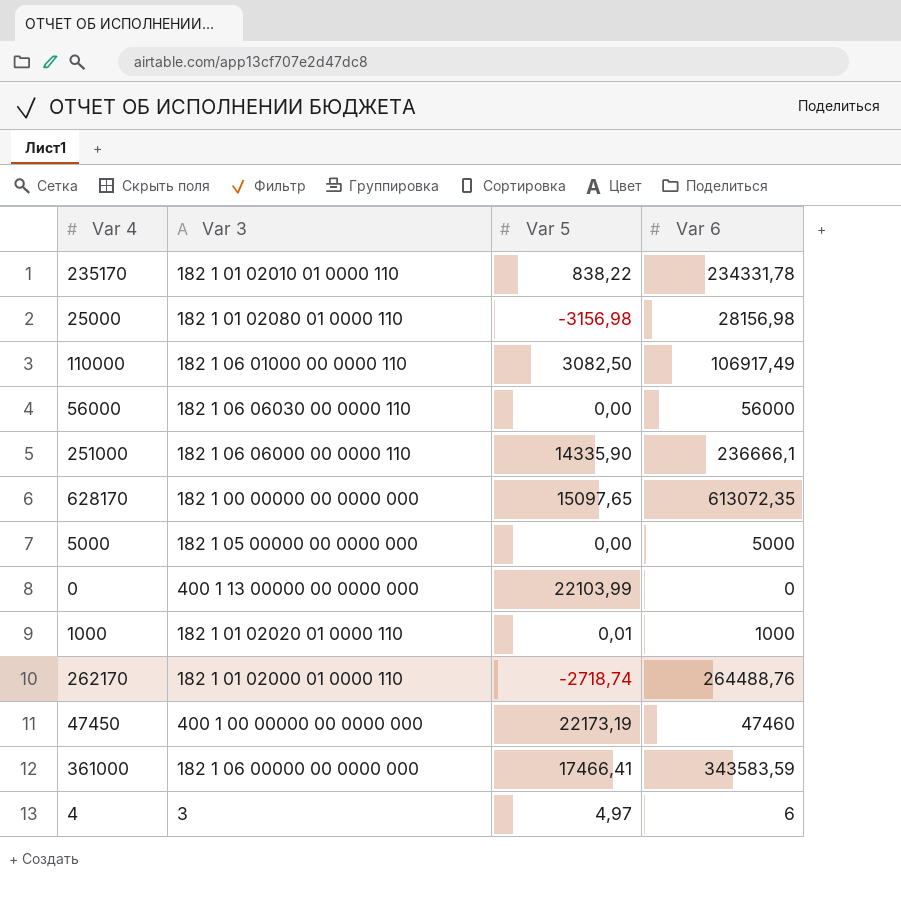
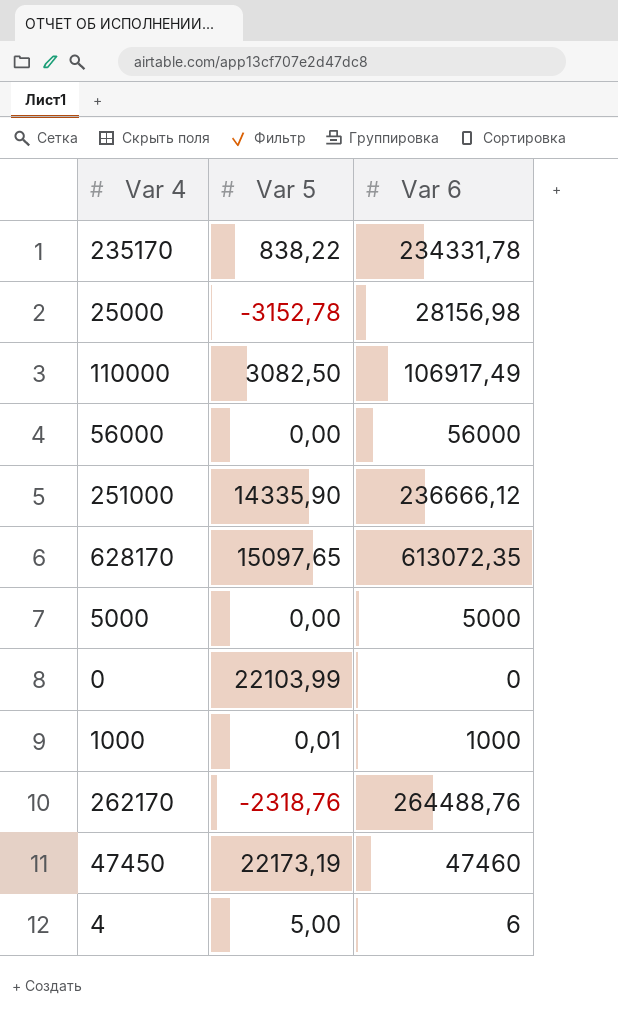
column Var 3 | position: 2 -> none
row 361000: 182 1 06 00000 00 0000 000 | 17466,41 | 343583,59 -> none
25000 | Var 5: -3156,98 -> -3152,78
251000 | Var 6: 236666,1 -> 236666,12
262170 | Var 5: -2718,74 -> -2318,76
4 | Var 5: 4,97 -> 5,00

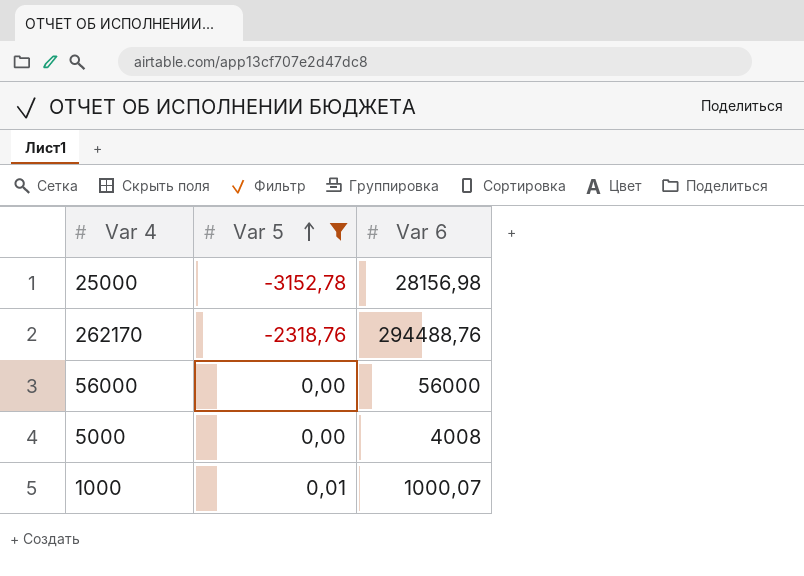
filter: none -> Var 5 <= 0,01
row order: none -> Var 5 ascending
262170 | Var 6: 264488,76 -> 294488,76
5000 | Var 6: 5000 -> 4008
1000 | Var 6: 1000 -> 1000,07

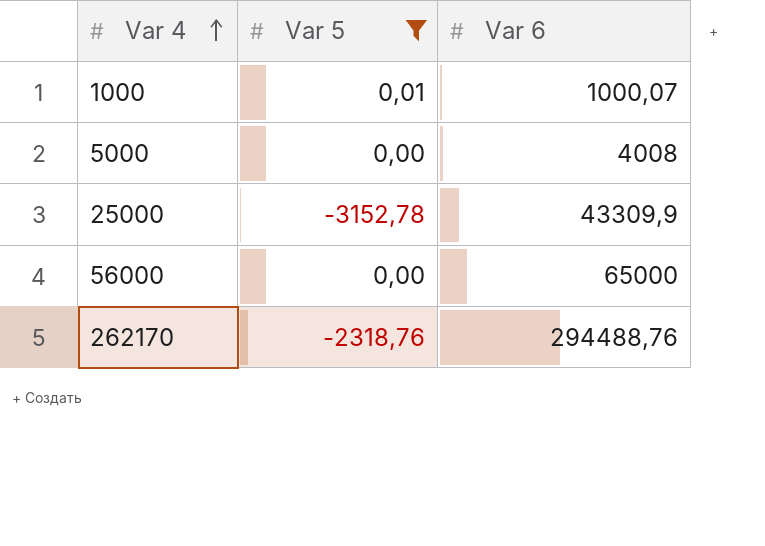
row order: Var 5 ascending -> Var 4 ascending
25000 | Var 6: 28156,98 -> 43309,9
56000 | Var 6: 56000 -> 65000

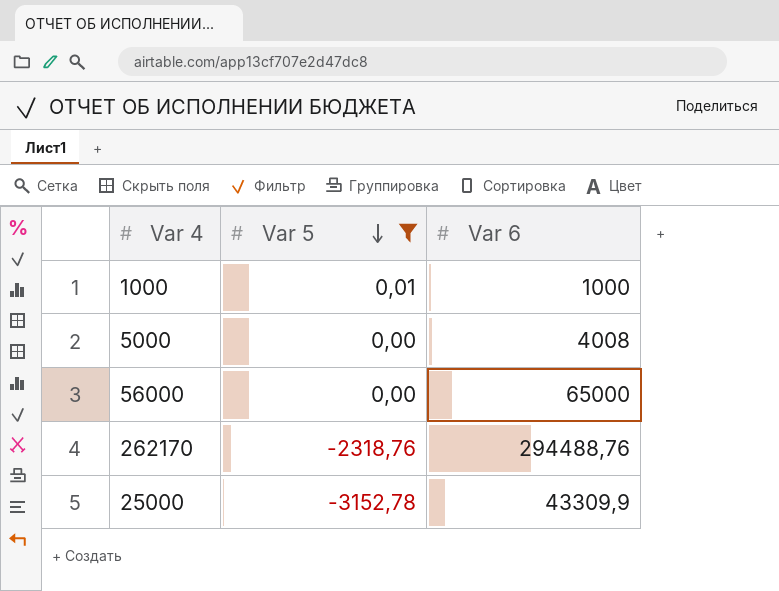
row order: Var 4 ascending -> Var 5 descending
1000 | Var 6: 1000,07 -> 1000

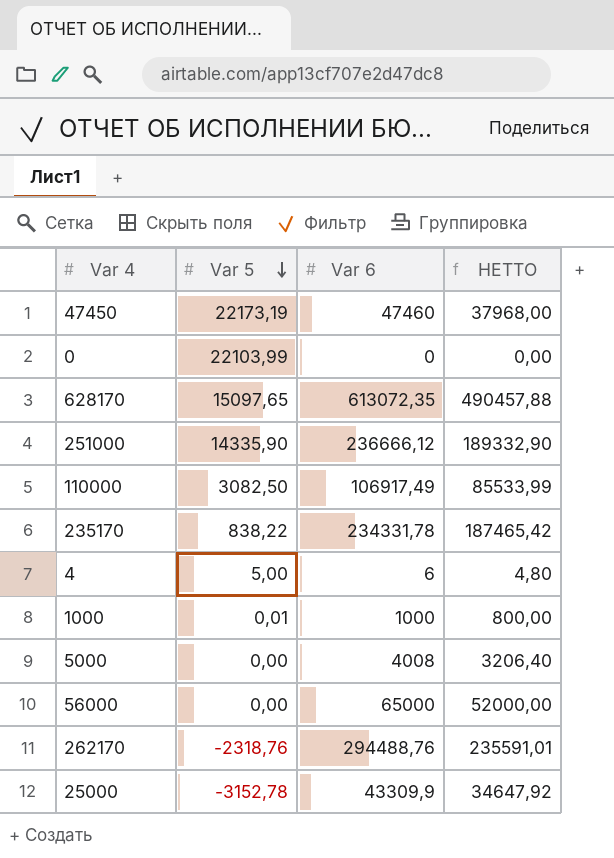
filter: Var 5 <= 0,01 -> none
column НЕТТО | formula: none -> [Var 6] * 0,8

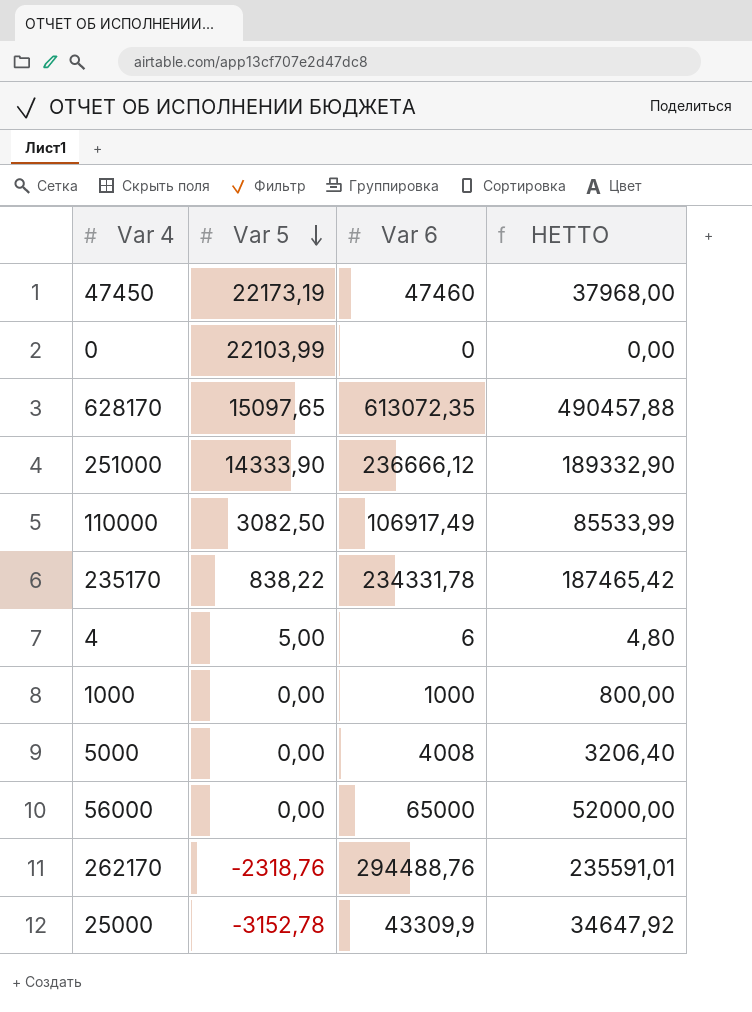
251000 | Var 5: 14335,90 -> 14333,90
1000 | Var 5: 0,01 -> 0,00

